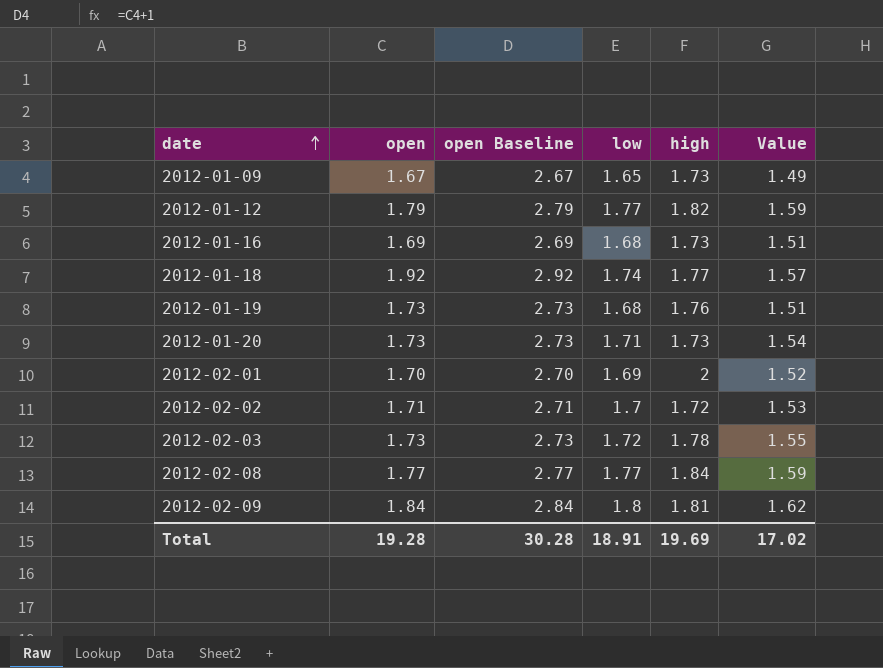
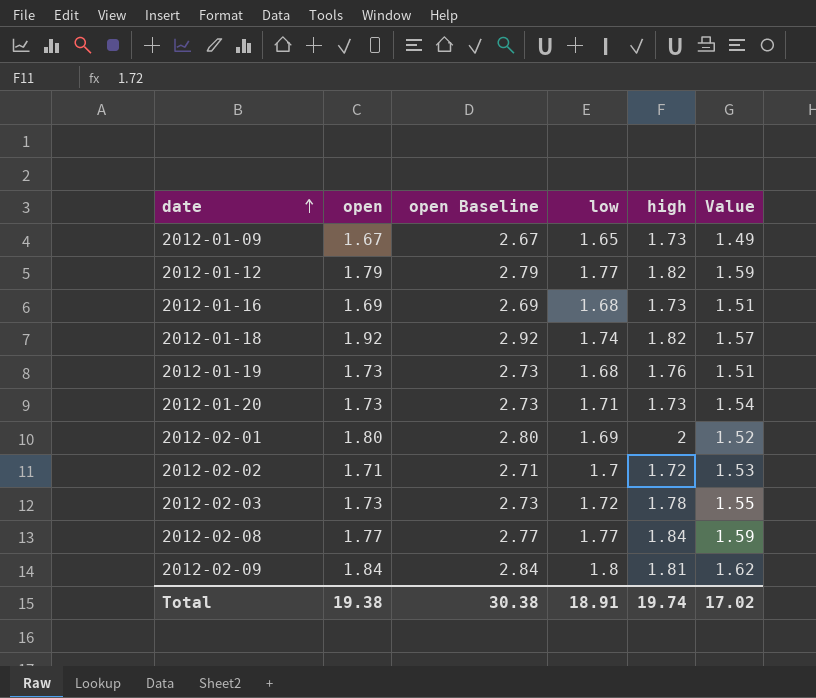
2012-01-18 | high: 1.77 -> 1.82
2012-02-01 | open: 1.70 -> 1.80
2012-02-01 | open Baseline: 2.70 -> 2.80
Total | open: 19.28 -> 19.38
Total | open Baseline: 30.28 -> 30.38
Total | high: 19.69 -> 19.74

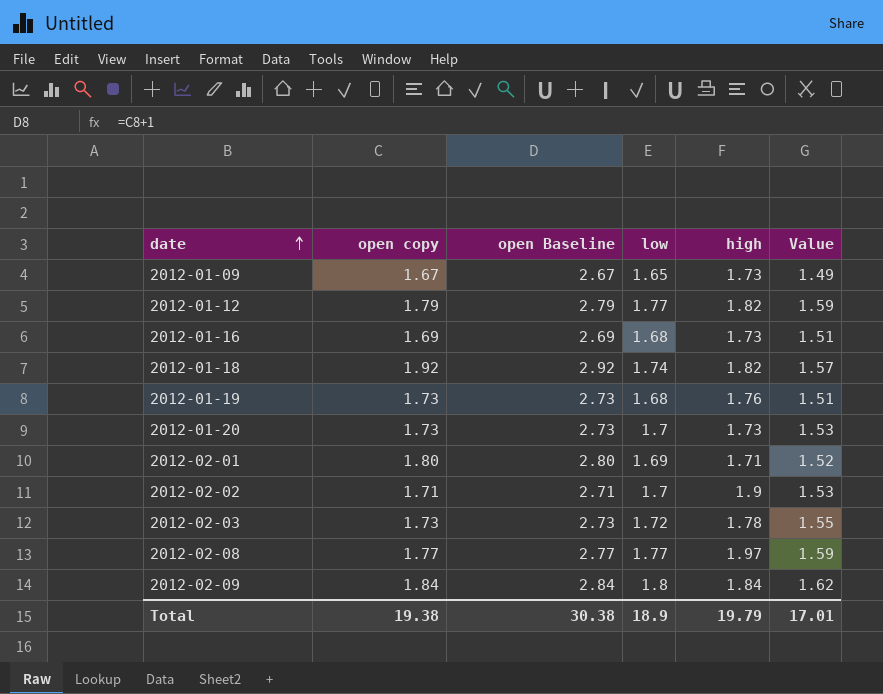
column name: open -> open copy
2012-01-20 | low: 1.71 -> 1.7
2012-01-20 | Value: 1.54 -> 1.53
2012-02-01 | high: 2 -> 1.71
2012-02-02 | high: 1.72 -> 1.9
2012-02-08 | high: 1.84 -> 1.97
2012-02-09 | high: 1.81 -> 1.84
Total | low: 18.91 -> 18.9
Total | high: 19.74 -> 19.79
Total | Value: 17.02 -> 17.01

